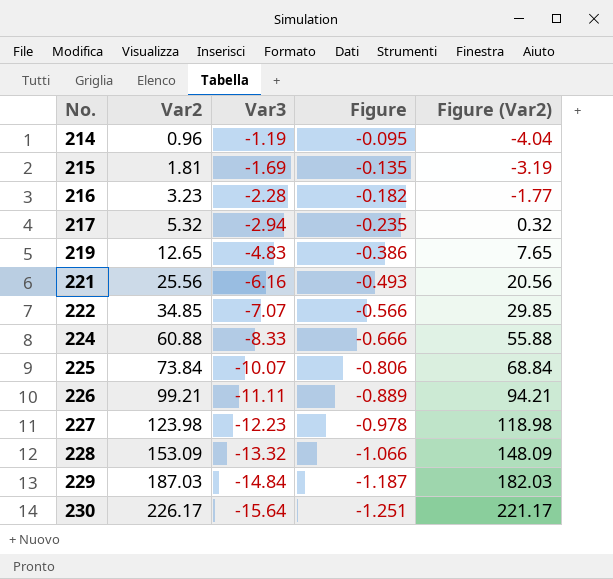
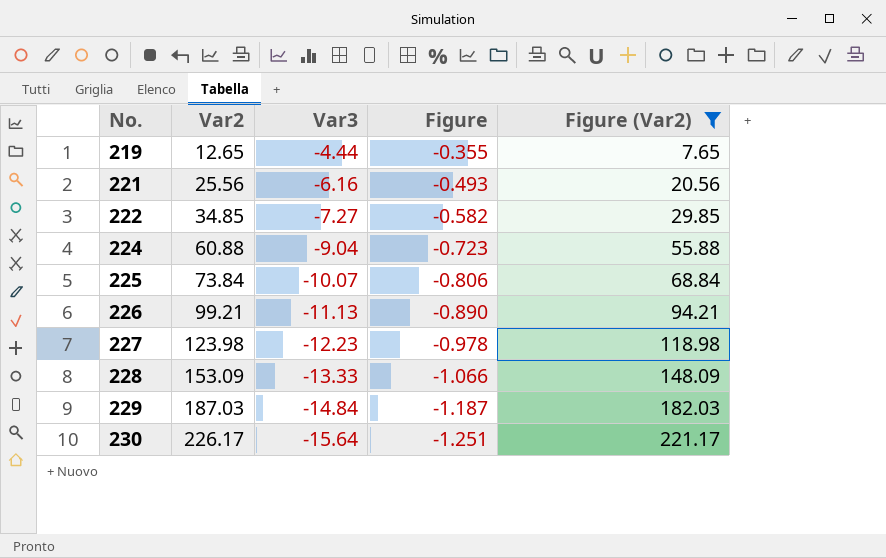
filter: none -> Figure (Var2) >= 7.65
219 | Var3: -4.83 -> -4.44
219 | Figure: -0.386 -> -0.355
222 | Var3: -7.07 -> -7.27
222 | Figure: -0.566 -> -0.582
224 | Var3: -8.33 -> -9.04
224 | Figure: -0.666 -> -0.723
226 | Var3: -11.11 -> -11.13
226 | Figure: -0.889 -> -0.890
228 | Var3: -13.32 -> -13.33

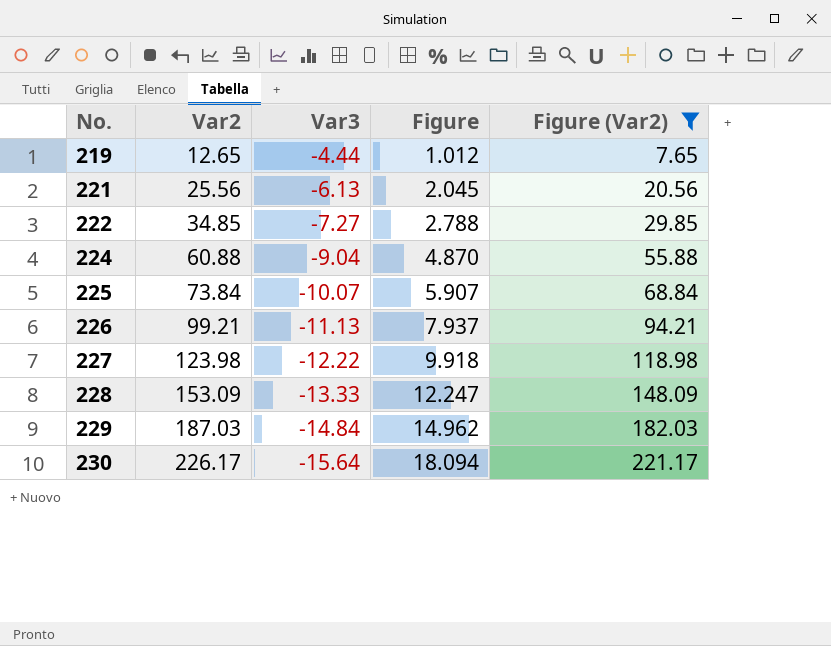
column Figure | formula: [Var3] * 0.08 -> [Var2] * 0.08
221 | Var3: -6.16 -> -6.13
227 | Var3: -12.23 -> -12.22

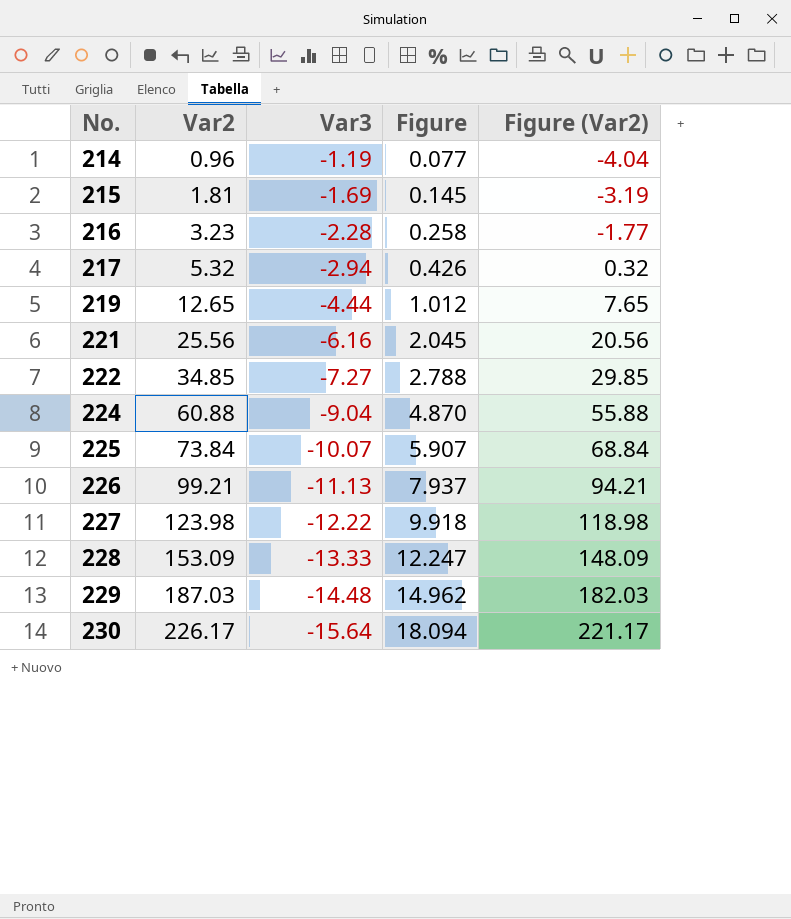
filter: Figure (Var2) >= 7.65 -> none
221 | Var3: -6.13 -> -6.16
229 | Var3: -14.84 -> -14.48

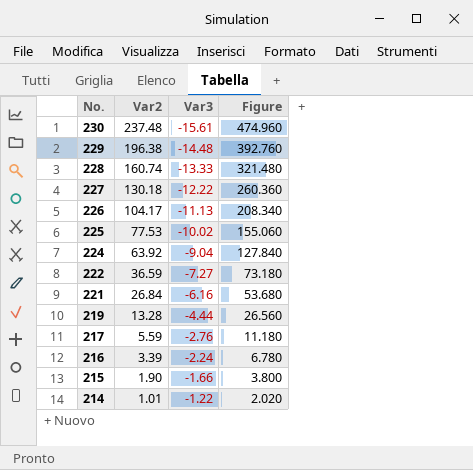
row order: No. ascending -> No. descending
column Figure (Var2) | formula: [Var2] - 5 -> none
column Figure | formula: [Var2] * 0.08 -> [Var2] * 2
230 | Var2: 226.17 -> 237.48
230 | Var3: -15.64 -> -15.61
229 | Var2: 187.03 -> 196.38
228 | Var2: 153.09 -> 160.74
227 | Var2: 123.98 -> 130.18
226 | Var2: 99.21 -> 104.17
225 | Var2: 73.84 -> 77.53
225 | Var3: -10.07 -> -10.02
224 | Var2: 60.88 -> 63.92
222 | Var2: 34.85 -> 36.59
221 | Var2: 25.56 -> 26.84
219 | Var2: 12.65 -> 13.28
217 | Var2: 5.32 -> 5.59
217 | Var3: -2.94 -> -2.76
216 | Var2: 3.23 -> 3.39
216 | Var3: -2.28 -> -2.24
215 | Var2: 1.81 -> 1.90
215 | Var3: -1.69 -> -1.66
214 | Var2: 0.96 -> 1.01
214 | Var3: -1.19 -> -1.22

